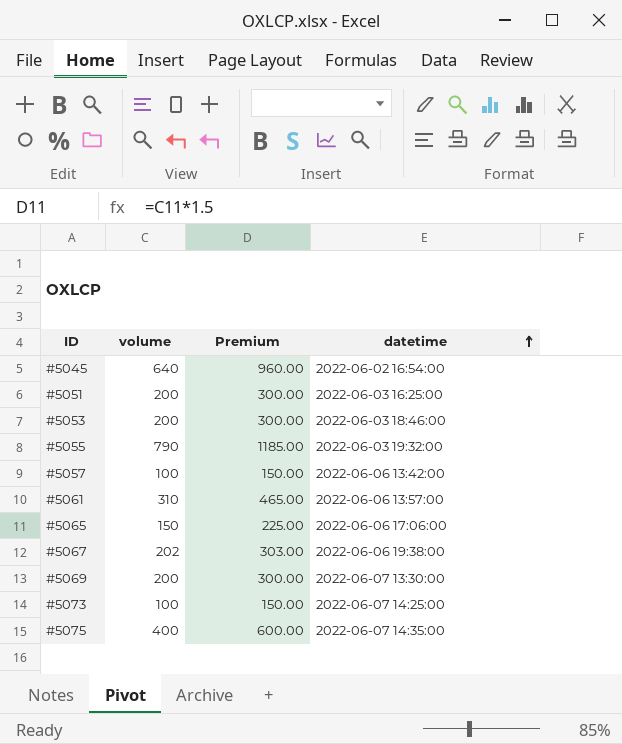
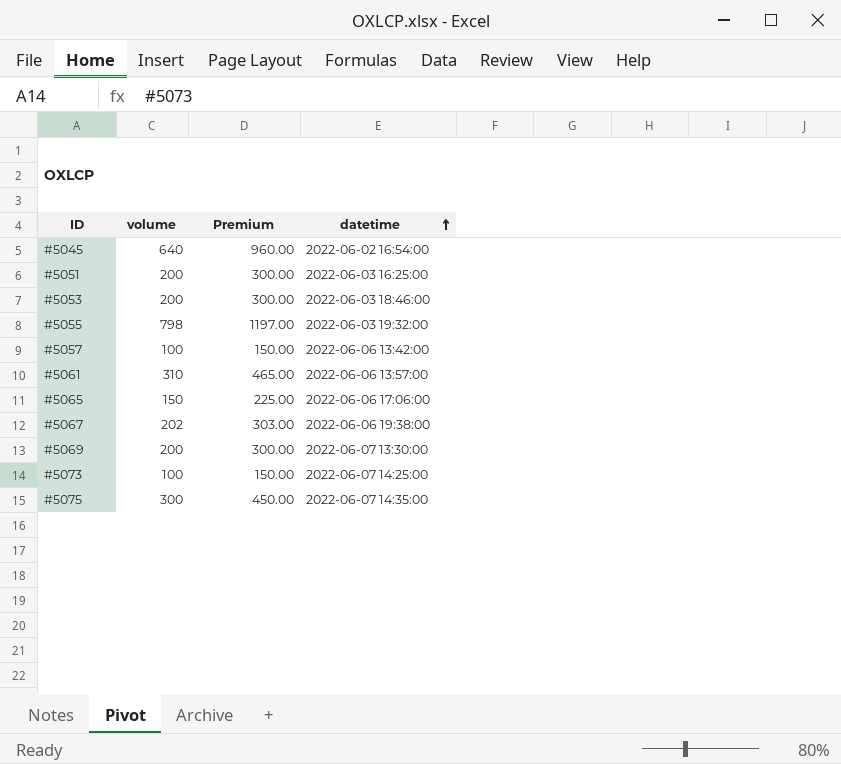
#5055 | volume: 790 -> 798
#5055 | Premium: 1185.00 -> 1197.00
#5075 | volume: 400 -> 300
#5075 | Premium: 600.00 -> 450.00

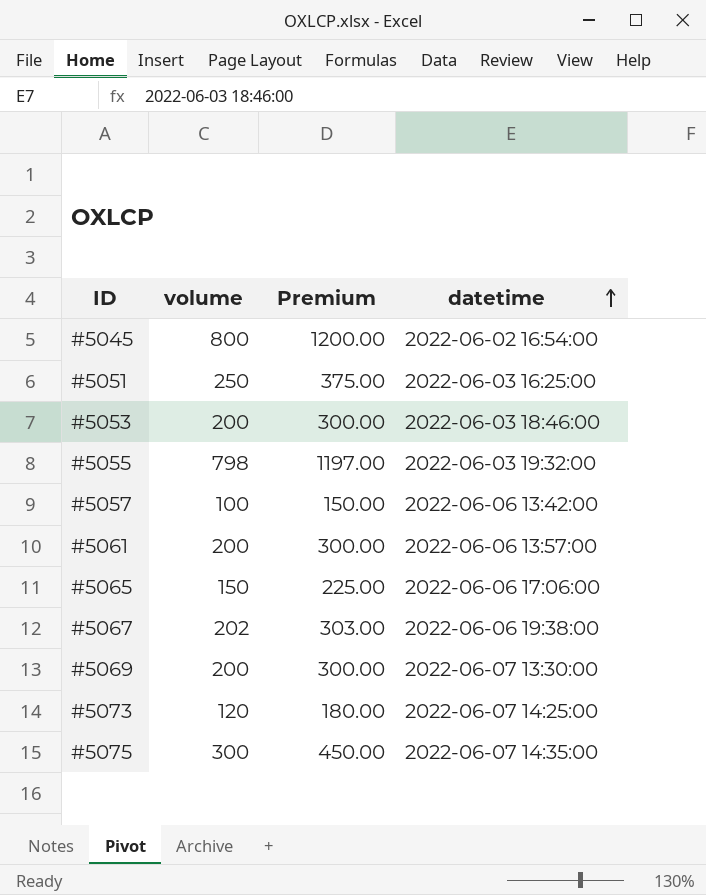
#5045 | volume: 640 -> 800
#5045 | Premium: 960.00 -> 1200.00
#5051 | volume: 200 -> 250
#5051 | Premium: 300.00 -> 375.00
#5061 | volume: 310 -> 200
#5061 | Premium: 465.00 -> 300.00
#5073 | volume: 100 -> 120
#5073 | Premium: 150.00 -> 180.00

